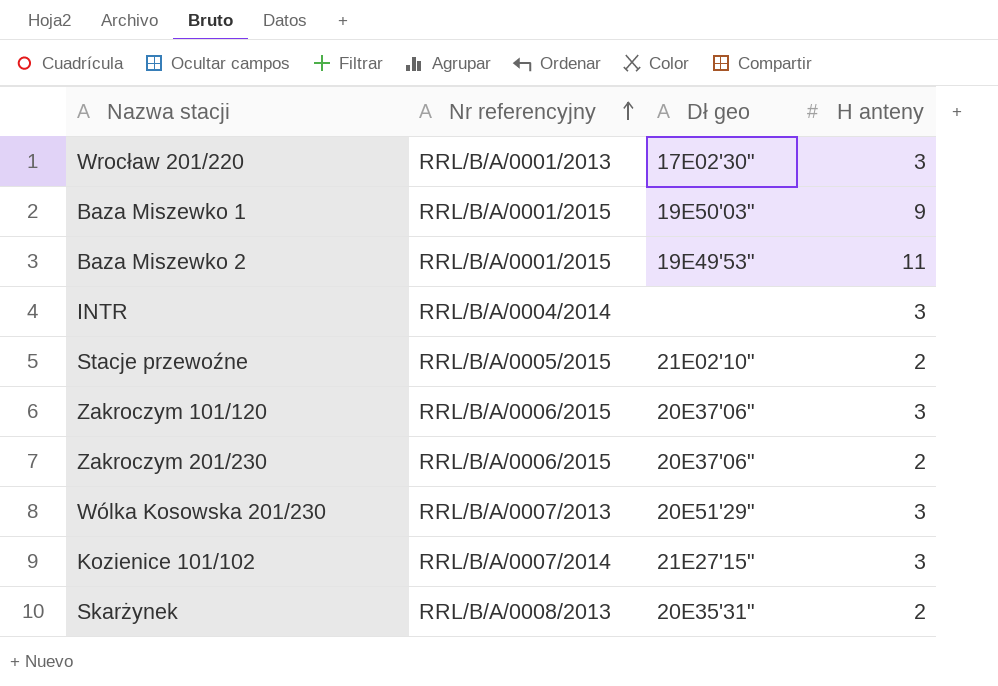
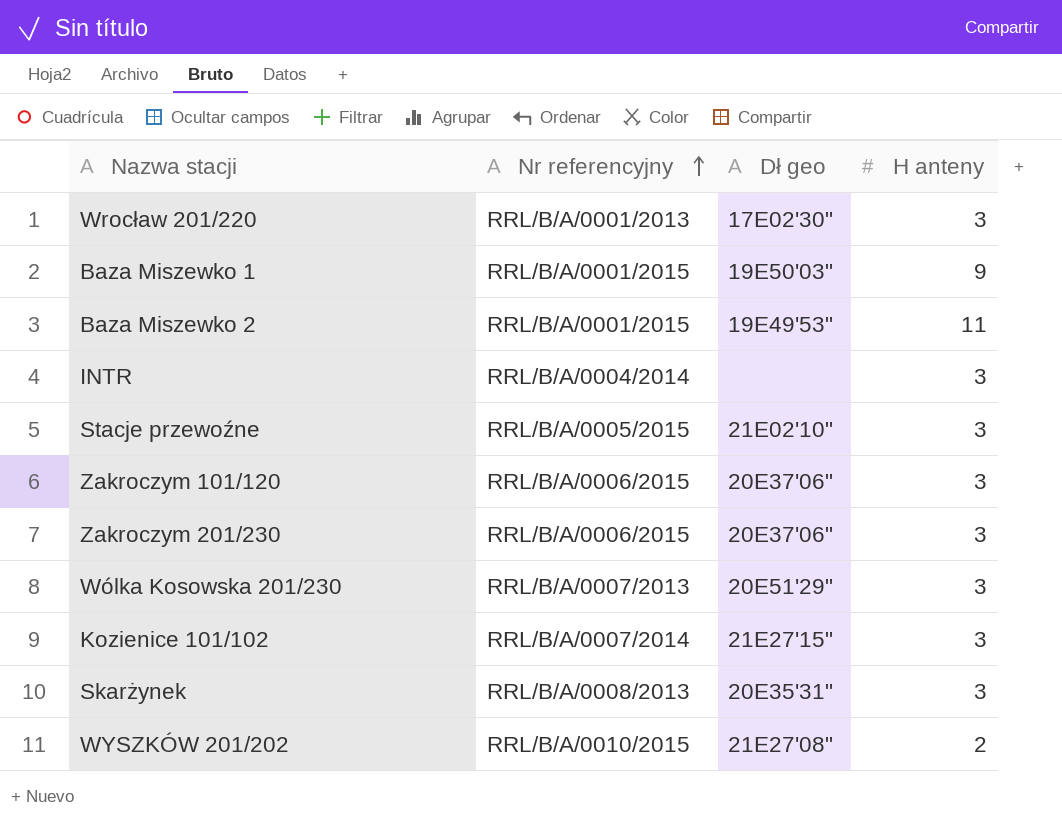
Stacje przewoźne | H anteny: 2 -> 3
Zakroczym 201/230 | H anteny: 2 -> 3
Skarżynek | H anteny: 2 -> 3
row WYSZKÓW 201/202: none -> RRL/B/A/0010/2015 | 21E27'08" | 2

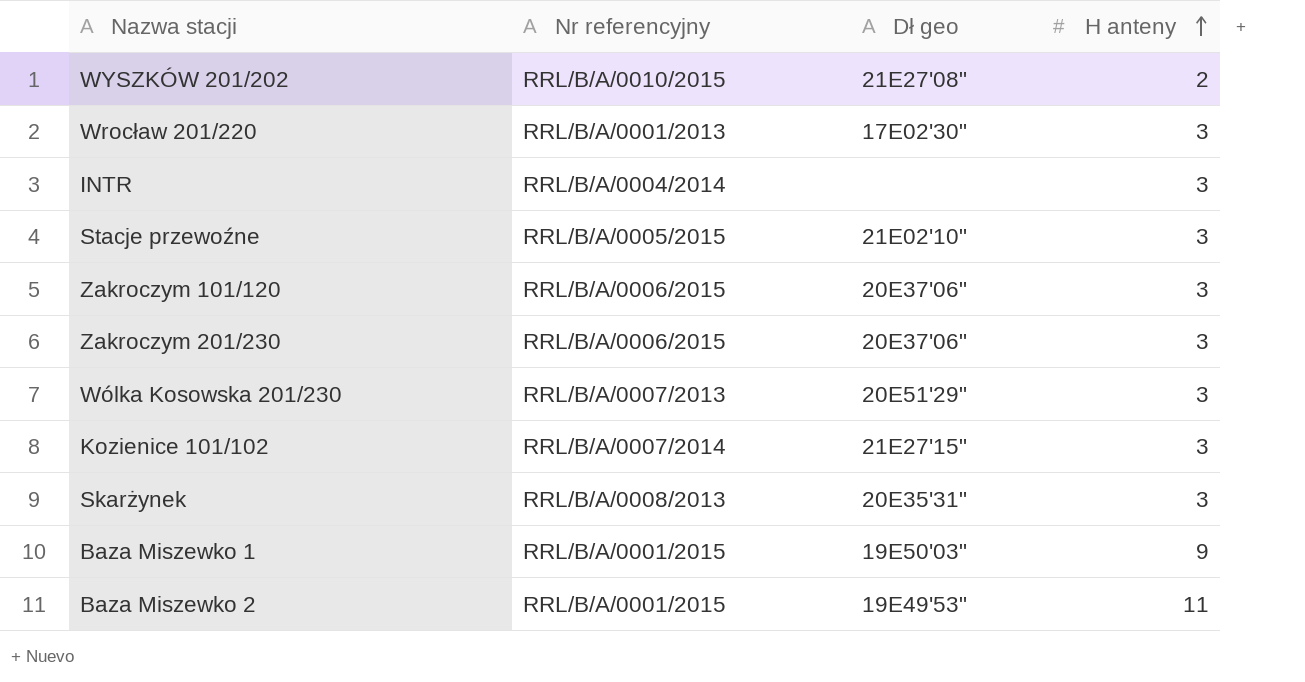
row order: Nr referencyjny ascending -> H anteny ascending

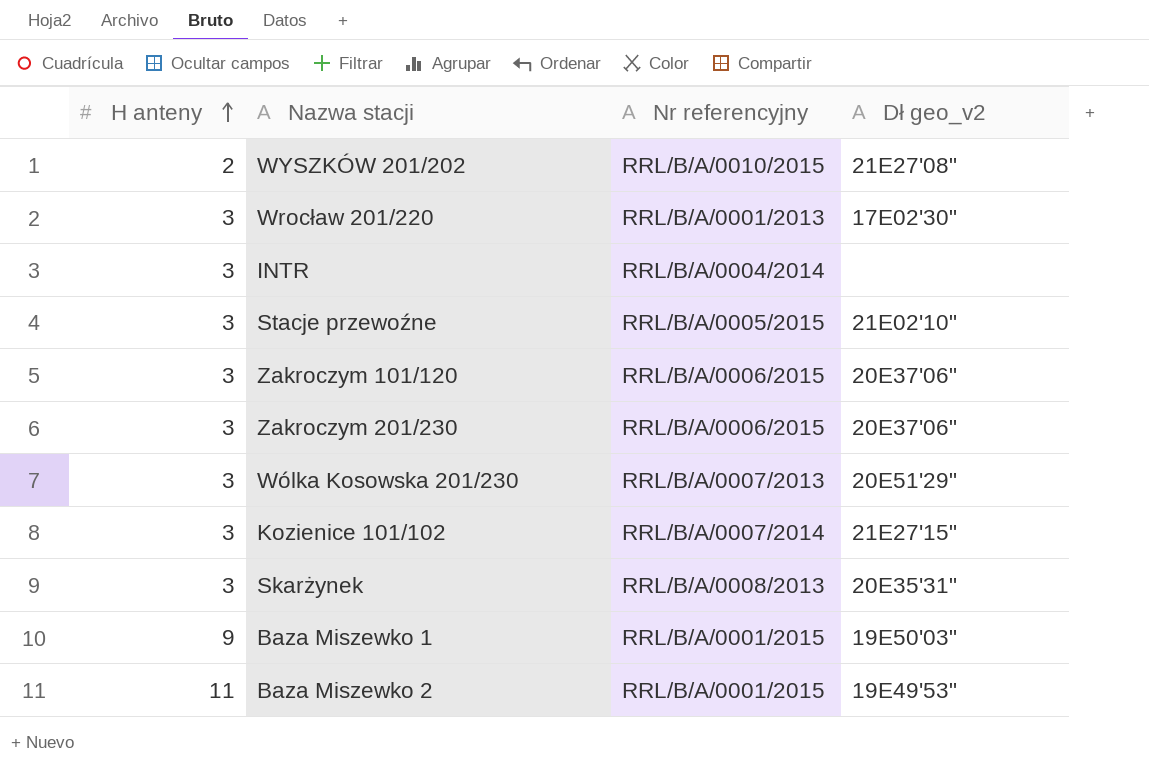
column H anteny | position: 4 -> 1
column name: Dł geo -> Dł geo_v2

